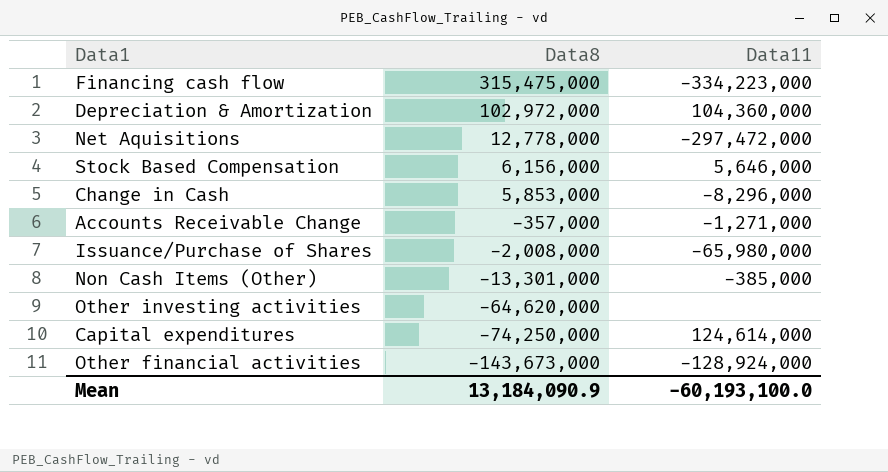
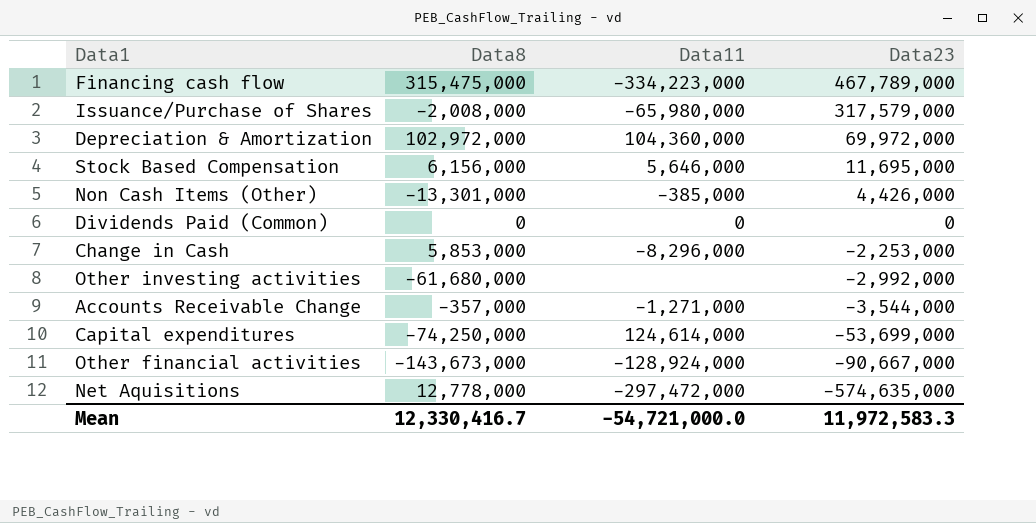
row order: Data8 descending -> Data23 descending
column Data23 | position: none -> 4
row Dividends Paid (Common): none -> 0 | 0 | 0
Other investing activities | Data8: -64,620,000 -> -61,680,000
Mean | Data8: 13,184,090.9 -> 12,330,416.7
Mean | Data11: -60,193,100.0 -> -54,721,000.0

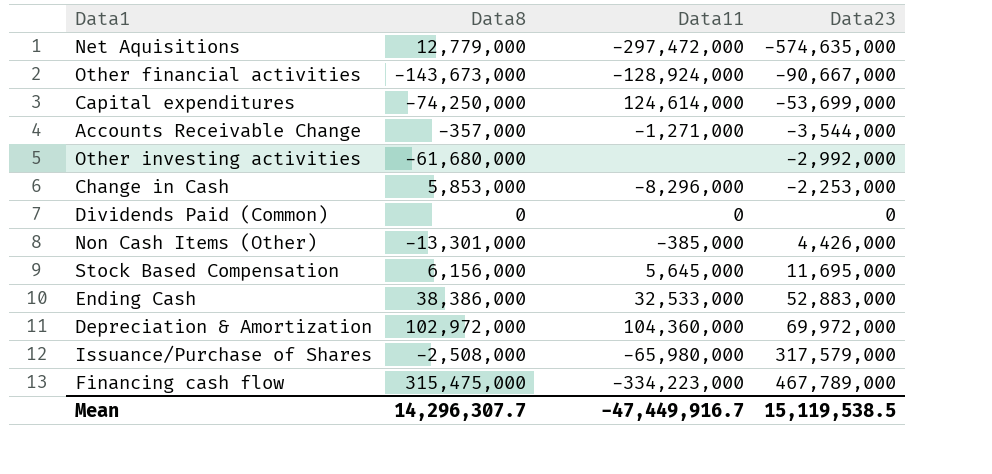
row order: Data23 descending -> Data23 ascending
Net Aquisitions | Data8: 12,778,000 -> 12,779,000
Stock Based Compensation | Data11: 5,646,000 -> 5,645,000
row Ending Cash: none -> 38,386,000 | 32,533,000 | 52,883,000
Issuance/Purchase of Shares | Data8: -2,008,000 -> -2,508,000
Mean | Data8: 12,330,416.7 -> 14,296,307.7
Mean | Data11: -54,721,000.0 -> -47,449,916.7
Mean | Data23: 11,972,583.3 -> 15,119,538.5

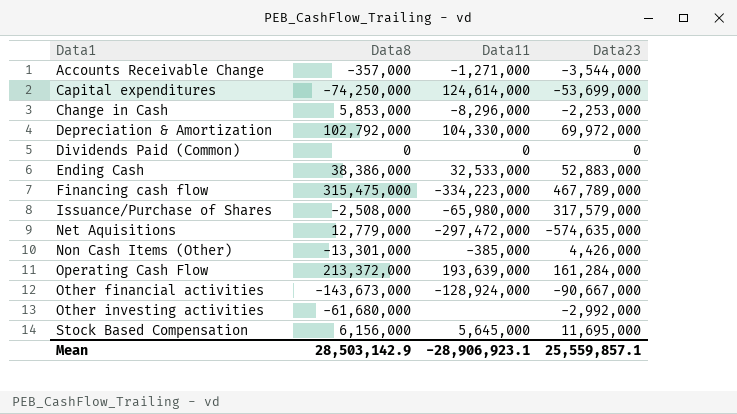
row order: Data23 ascending -> Data1 ascending
Depreciation & Amortization | Data8: 102,972,000 -> 102,792,000
Depreciation & Amortization | Data11: 104,360,000 -> 104,330,000
row Operating Cash Flow: none -> 213,372,000 | 193,639,000 | 161,284,000
Mean | Data8: 14,296,307.7 -> 28,503,142.9
Mean | Data11: -47,449,916.7 -> -28,906,923.1
Mean | Data23: 15,119,538.5 -> 25,559,857.1

